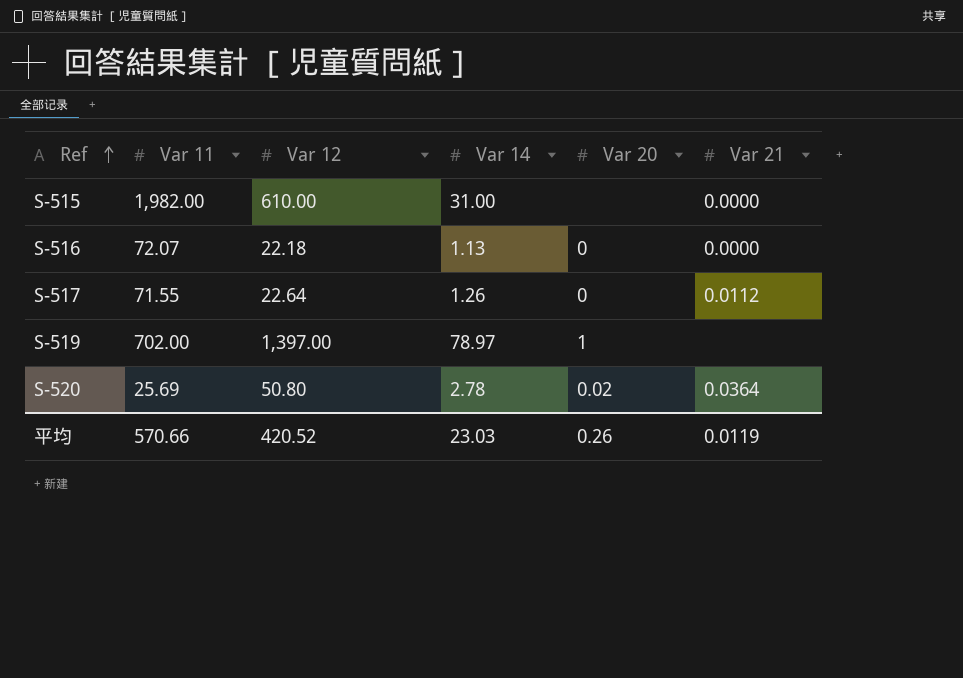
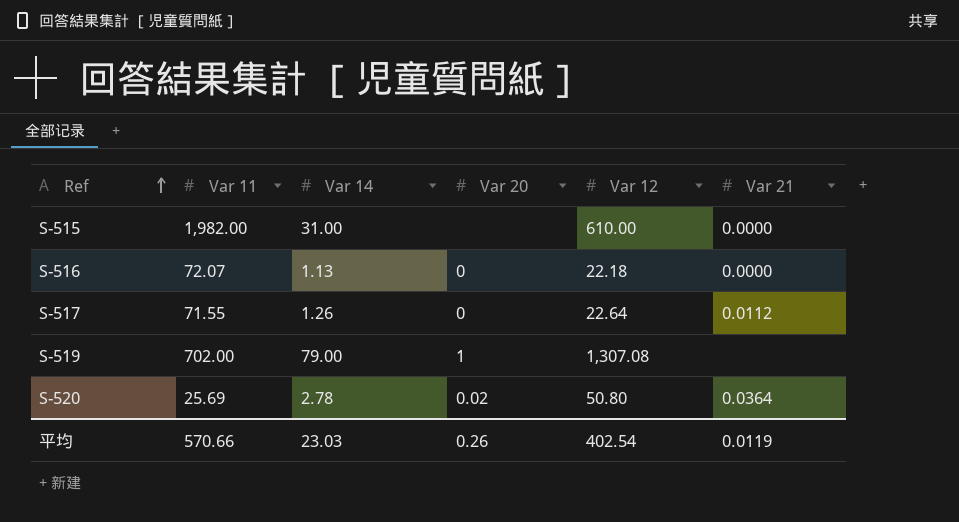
column Var 12 | position: 3 -> 5
S-519 | Var 14: 78.97 -> 79.00
S-519 | Var 12: 1,397.00 -> 1,307.08
平均 | Var 12: 420.52 -> 402.54

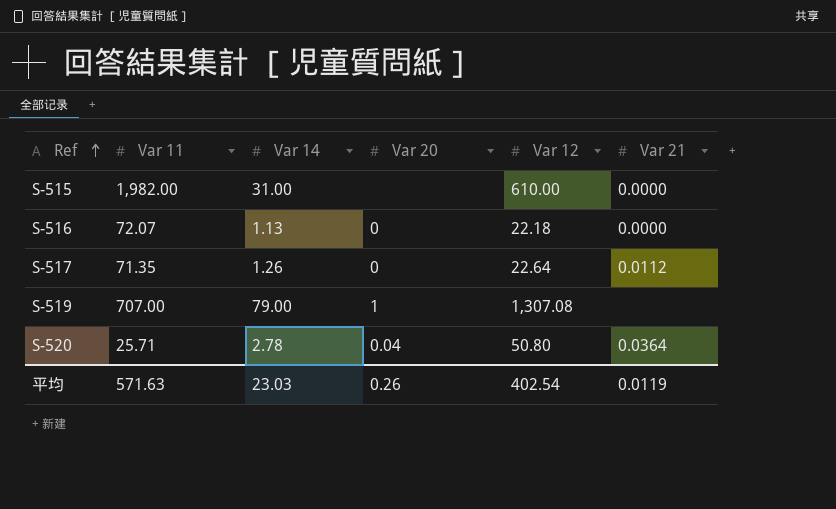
S-517 | Var 11: 71.55 -> 71.35
S-519 | Var 11: 702.00 -> 707.00
S-520 | Var 11: 25.69 -> 25.71
S-520 | Var 20: 0.02 -> 0.04
平均 | Var 11: 570.66 -> 571.63

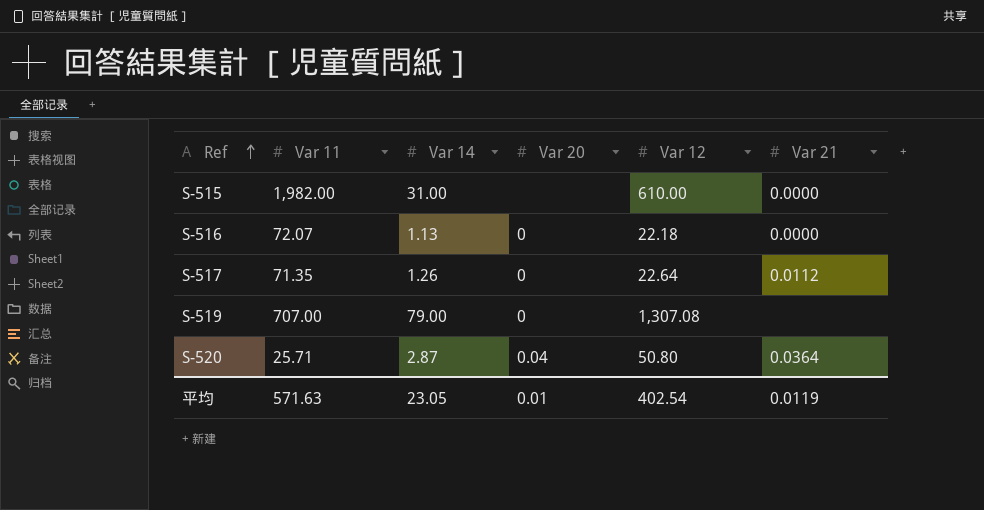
S-519 | Var 20: 1 -> 0
S-520 | Var 14: 2.78 -> 2.87
平均 | Var 14: 23.03 -> 23.05
平均 | Var 20: 0.26 -> 0.01

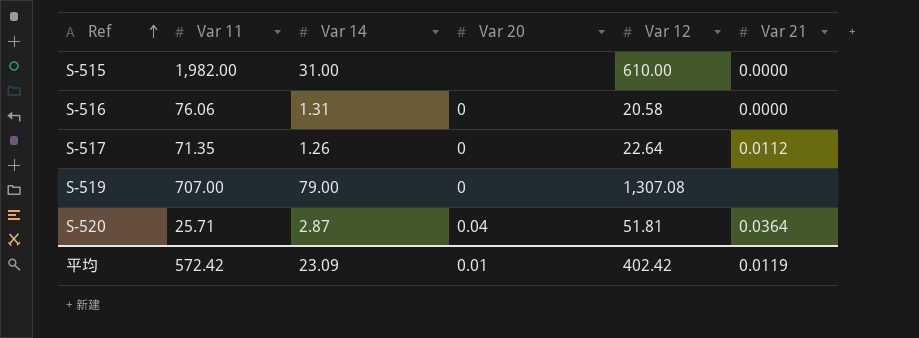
S-516 | Var 11: 72.07 -> 76.06
S-516 | Var 14: 1.13 -> 1.31
S-516 | Var 12: 22.18 -> 20.58
S-520 | Var 12: 50.80 -> 51.81
平均 | Var 11: 571.63 -> 572.42
平均 | Var 14: 23.05 -> 23.09
平均 | Var 12: 402.54 -> 402.42

